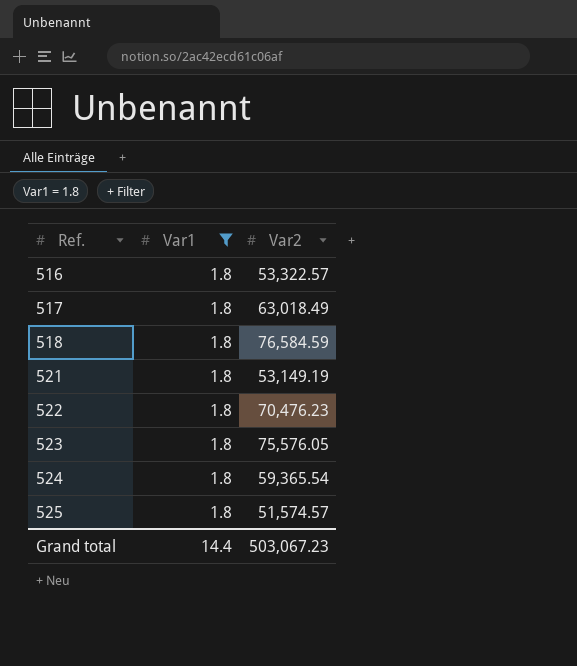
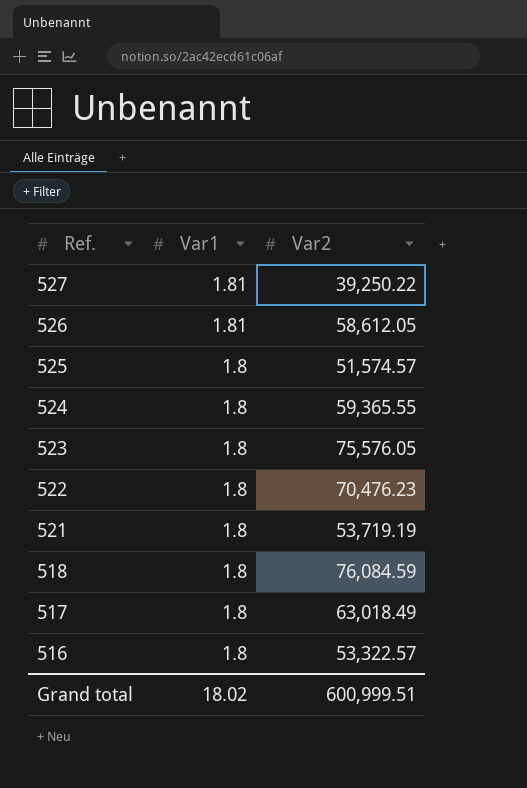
filter: Var1 = 1.8 -> none
row order: Ref. ascending -> Ref. descending
524 | Var2: 59,365.54 -> 59,365.55
521 | Var2: 53,149.19 -> 53,719.19
518 | Var2: 76,584.59 -> 76,084.59
Grand total | Var1: 14.4 -> 18.02
Grand total | Var2: 503,067.23 -> 600,999.51

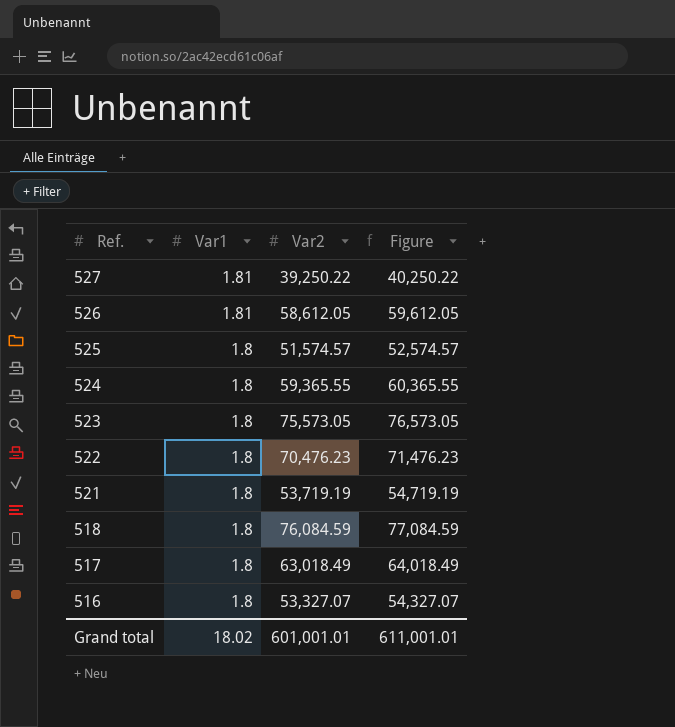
column Figure | formula: none -> [Var2] + 1000
523 | Var2: 75,576.05 -> 75,573.05
516 | Var2: 53,322.57 -> 53,327.07
Grand total | Var2: 600,999.51 -> 601,001.01

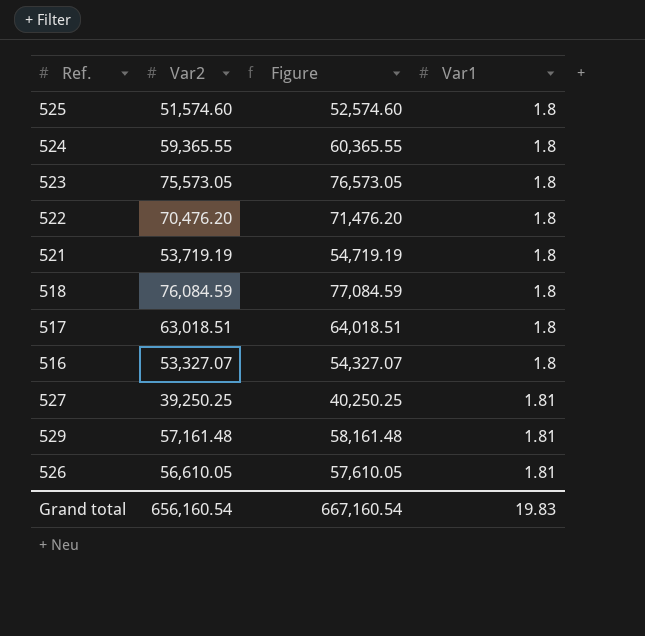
row order: Ref. descending -> Var1 ascending
column Var1 | position: 2 -> 4
525 | Var2: 51,574.57 -> 51,574.60
525 | Figure: 52,574.57 -> 52,574.60
522 | Var2: 70,476.23 -> 70,476.20
522 | Figure: 71,476.23 -> 71,476.20
517 | Var2: 63,018.49 -> 63,018.51
517 | Figure: 64,018.49 -> 64,018.51
527 | Var2: 39,250.22 -> 39,250.25
527 | Figure: 40,250.22 -> 40,250.25
row 529: none -> 57,161.48 | 58,161.48 | 1.81
526 | Var2: 58,612.05 -> 56,610.05
526 | Figure: 59,612.05 -> 57,610.05
Grand total | Var2: 601,001.01 -> 656,160.54
Grand total | Figure: 611,001.01 -> 667,160.54
Grand total | Var1: 18.02 -> 19.83

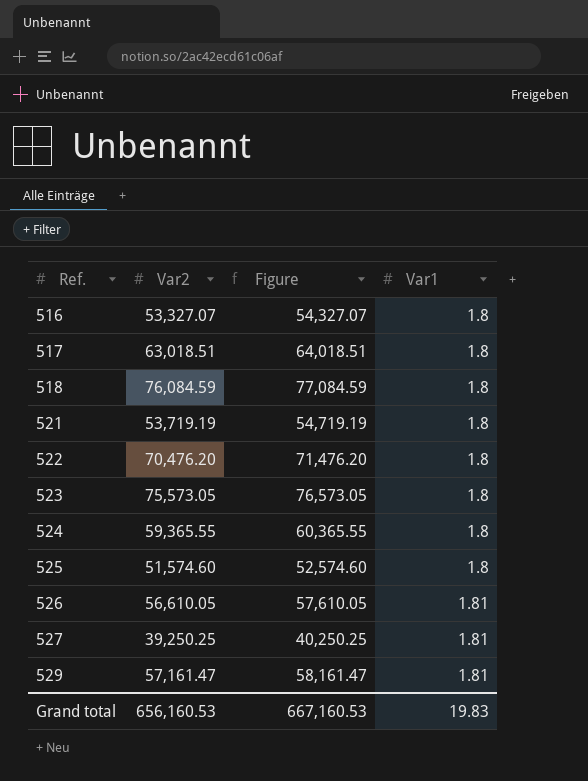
row order: Var1 ascending -> Ref. ascending
529 | Var2: 57,161.48 -> 57,161.47
529 | Figure: 58,161.48 -> 58,161.47
Grand total | Var2: 656,160.54 -> 656,160.53
Grand total | Figure: 667,160.54 -> 667,160.53

